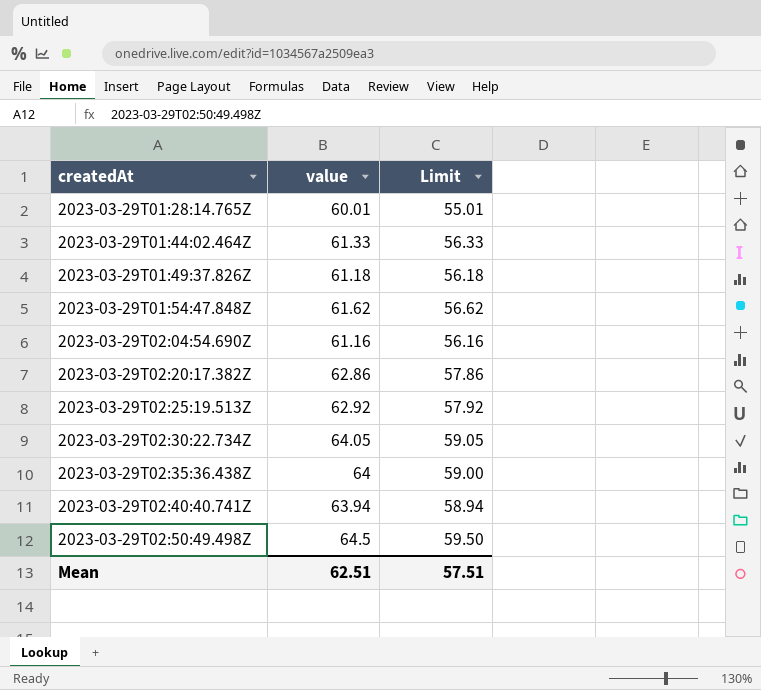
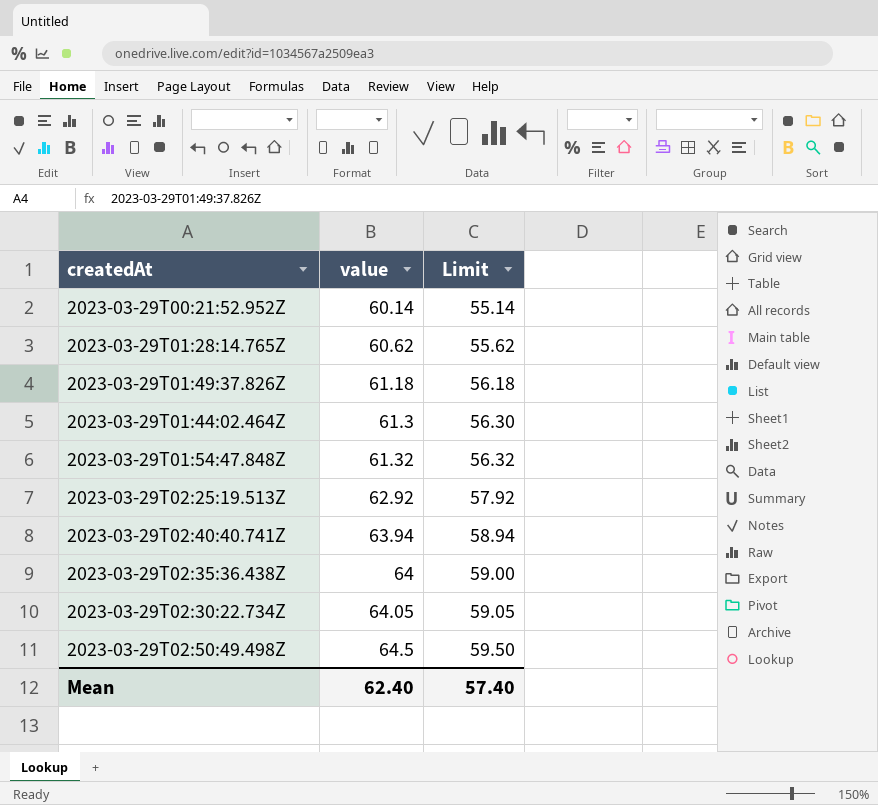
row order: createdAt ascending -> value ascending
row 2023-03-29T02:04:54.690Z: 61.16 | 56.16 -> none
row 2023-03-29T02:20:17.382Z: 62.86 | 57.86 -> none
row 2023-03-29T00:21:52.952Z: none -> 60.14 | 55.14
2023-03-29T01:28:14.765Z | value: 60.01 -> 60.62
2023-03-29T01:28:14.765Z | Limit: 55.01 -> 55.62
2023-03-29T01:44:02.464Z | value: 61.33 -> 61.3
2023-03-29T01:44:02.464Z | Limit: 56.33 -> 56.30
2023-03-29T01:54:47.848Z | value: 61.62 -> 61.32
2023-03-29T01:54:47.848Z | Limit: 56.62 -> 56.32
Mean | value: 62.51 -> 62.40
Mean | Limit: 57.51 -> 57.40

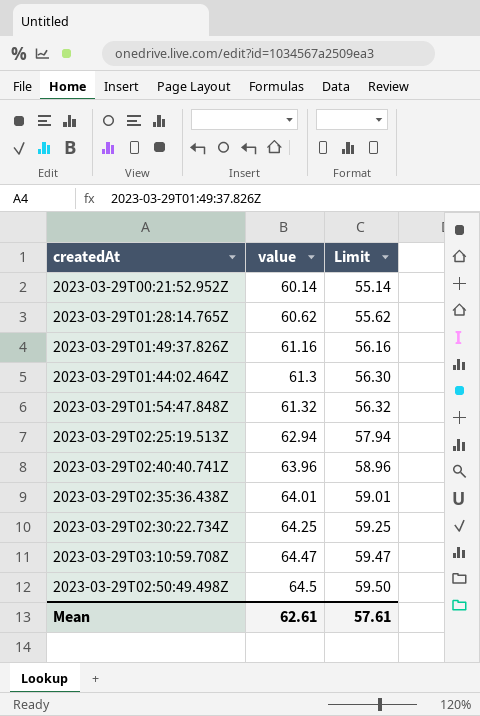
2023-03-29T01:49:37.826Z | value: 61.18 -> 61.16
2023-03-29T01:49:37.826Z | Limit: 56.18 -> 56.16
2023-03-29T02:25:19.513Z | value: 62.92 -> 62.94
2023-03-29T02:25:19.513Z | Limit: 57.92 -> 57.94
2023-03-29T02:40:40.741Z | value: 63.94 -> 63.96
2023-03-29T02:40:40.741Z | Limit: 58.94 -> 58.96
2023-03-29T02:35:36.438Z | value: 64 -> 64.01
2023-03-29T02:35:36.438Z | Limit: 59.00 -> 59.01
2023-03-29T02:30:22.734Z | value: 64.05 -> 64.25
2023-03-29T02:30:22.734Z | Limit: 59.05 -> 59.25
row 2023-03-29T03:10:59.708Z: none -> 64.47 | 59.47
Mean | value: 62.40 -> 62.61
Mean | Limit: 57.40 -> 57.61

